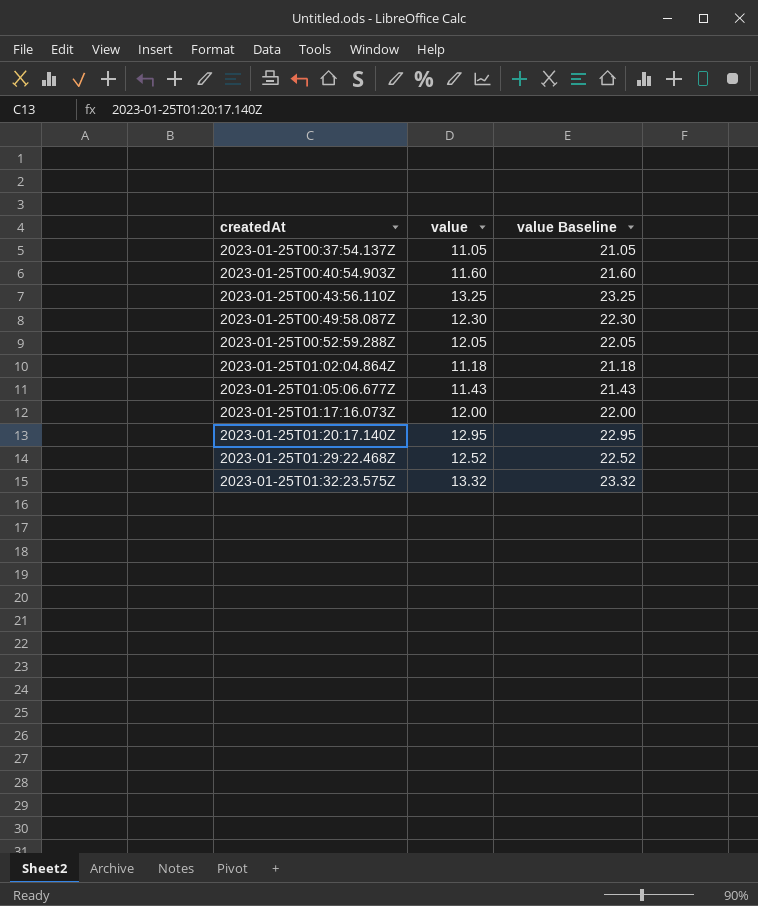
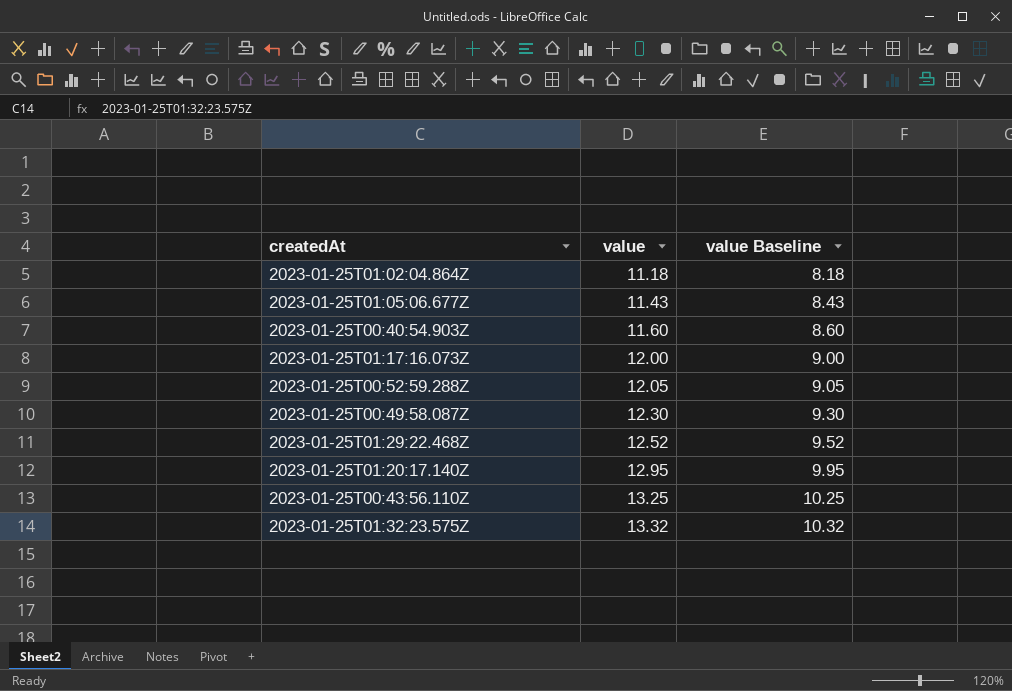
row order: createdAt ascending -> value ascending
column value Baseline | formula: [value] + 10 -> [value] - 3
row 2023-01-25T00:37:54.137Z: 11.05 | 21.05 -> none

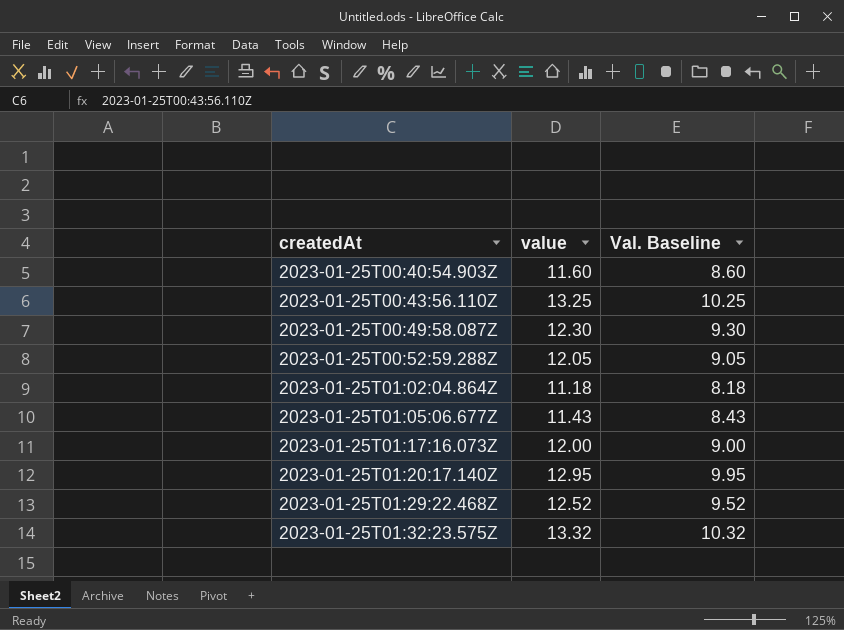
row order: value ascending -> createdAt ascending
column name: value Baseline -> Val. Baseline

